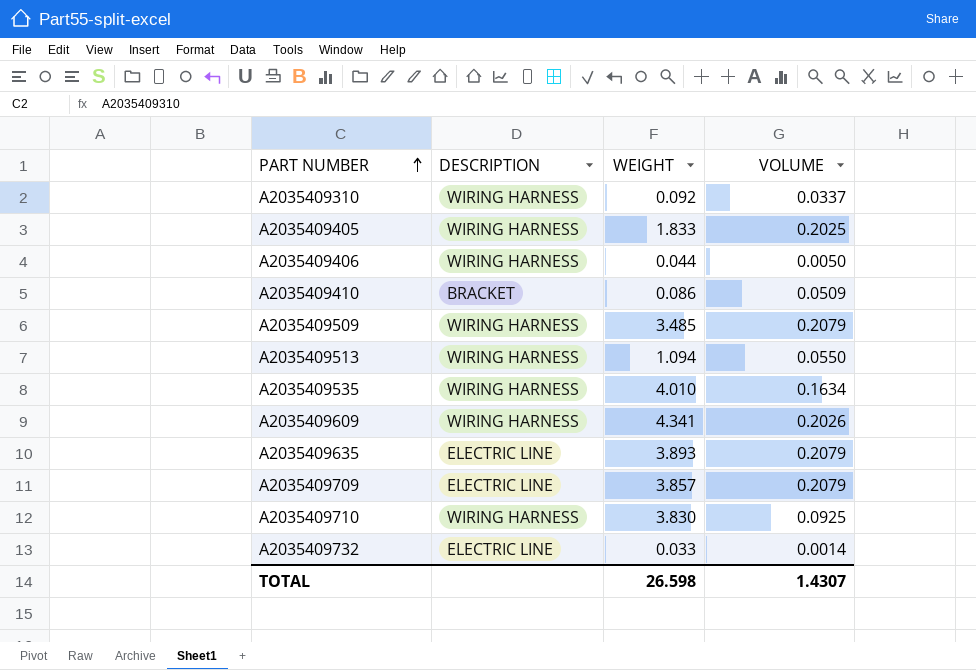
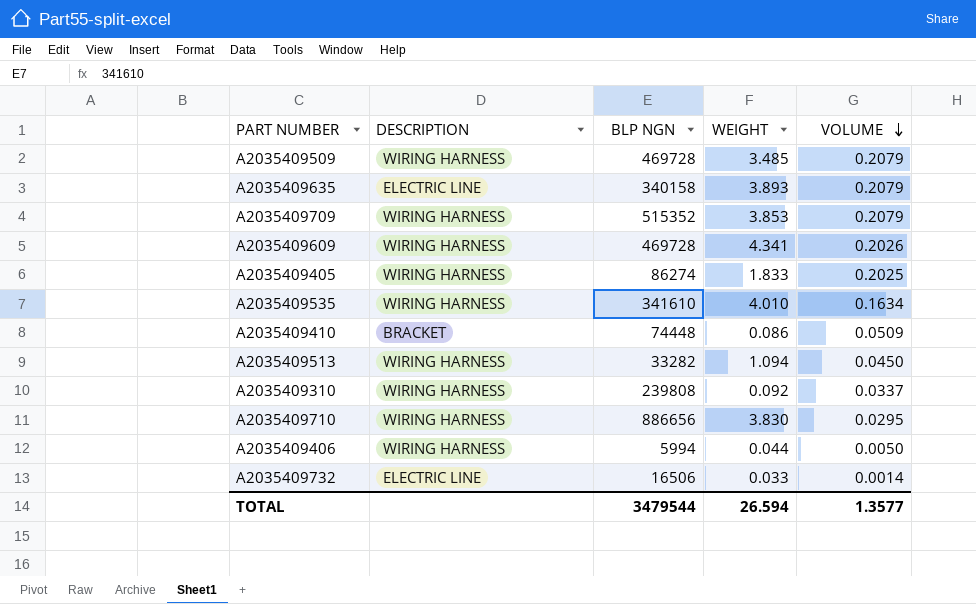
row order: PART NUMBER ascending -> VOLUME descending
column BLP NGN | position: none -> 3
A2035409709 | DESCRIPTION: ELECTRIC LINE -> WIRING HARNESS
A2035409709 | WEIGHT: 3.857 -> 3.853
A2035409513 | VOLUME: 0.0550 -> 0.0450
A2035409710 | VOLUME: 0.0925 -> 0.0295
TOTAL | WEIGHT: 26.598 -> 26.594
TOTAL | VOLUME: 1.4307 -> 1.3577

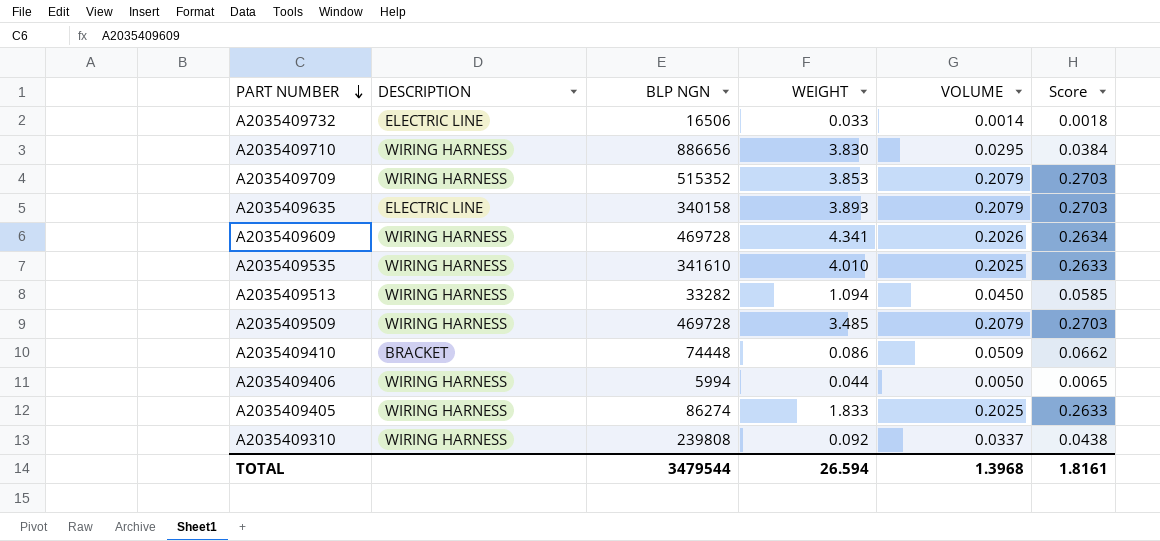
row order: VOLUME descending -> PART NUMBER descending
column Score | formula: none -> [VOLUME] * 1.3
A2035409535 | VOLUME: 0.1634 -> 0.2025
TOTAL | VOLUME: 1.3577 -> 1.3968

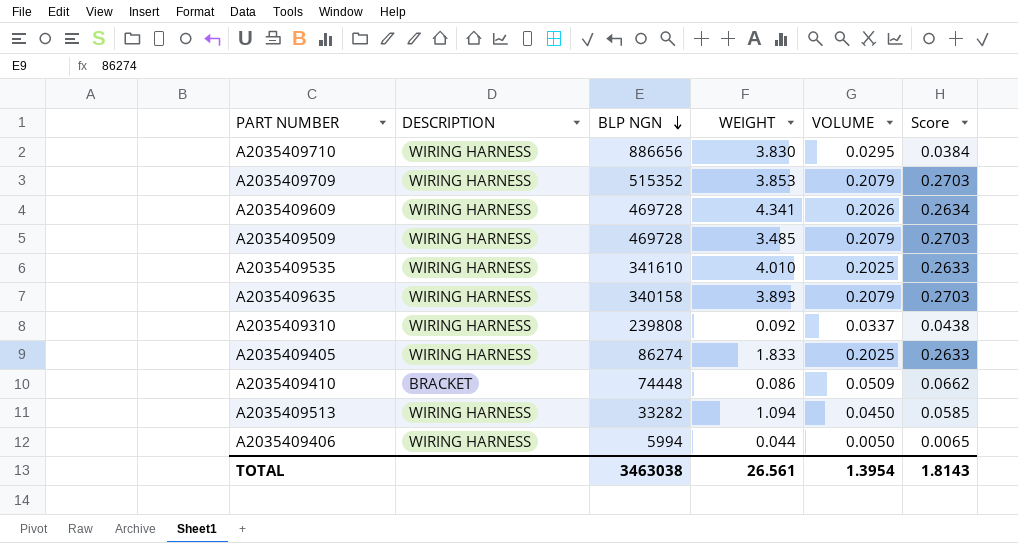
row order: PART NUMBER descending -> BLP NGN descending
row A2035409732: ELECTRIC LINE | 16506 | 0.033 | 0.0014 | 0.0018 -> none
A2035409635 | DESCRIPTION: ELECTRIC LINE -> WIRING HARNESS
TOTAL | BLP NGN: 3479544 -> 3463038
TOTAL | WEIGHT: 26.594 -> 26.561
TOTAL | VOLUME: 1.3968 -> 1.3954
TOTAL | Score: 1.8161 -> 1.8143

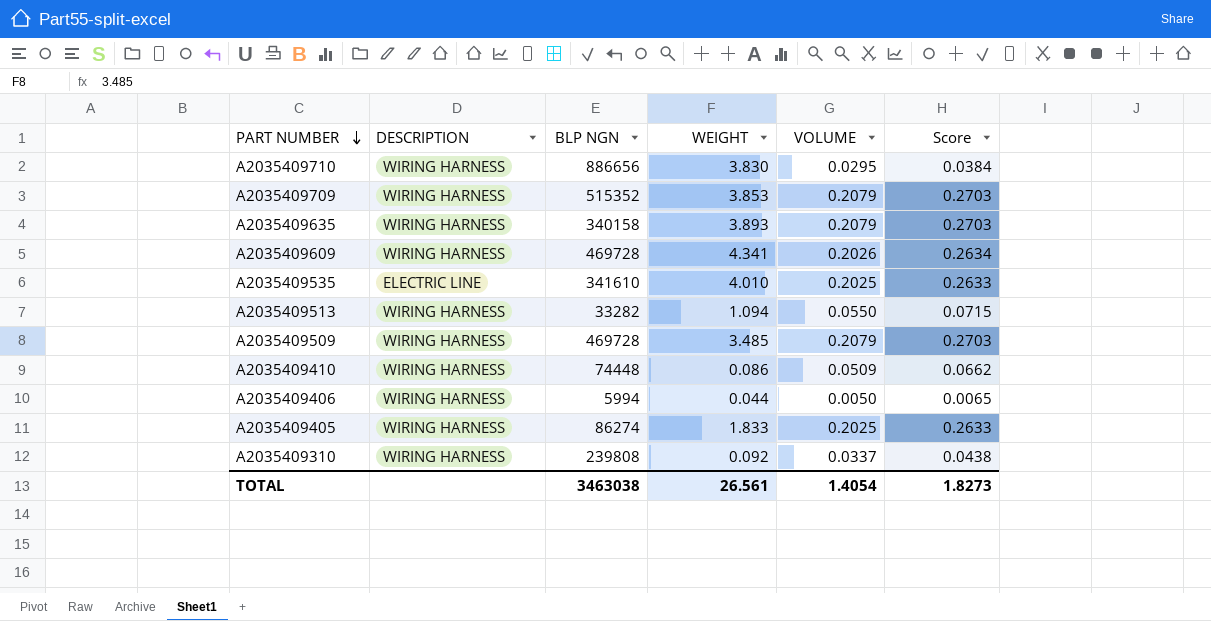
row order: BLP NGN descending -> PART NUMBER descending
A2035409535 | DESCRIPTION: WIRING HARNESS -> ELECTRIC LINE
A2035409513 | VOLUME: 0.0450 -> 0.0550
A2035409513 | Score: 0.0585 -> 0.0715
A2035409410 | DESCRIPTION: BRACKET -> WIRING HARNESS
TOTAL | VOLUME: 1.3954 -> 1.4054
TOTAL | Score: 1.8143 -> 1.8273

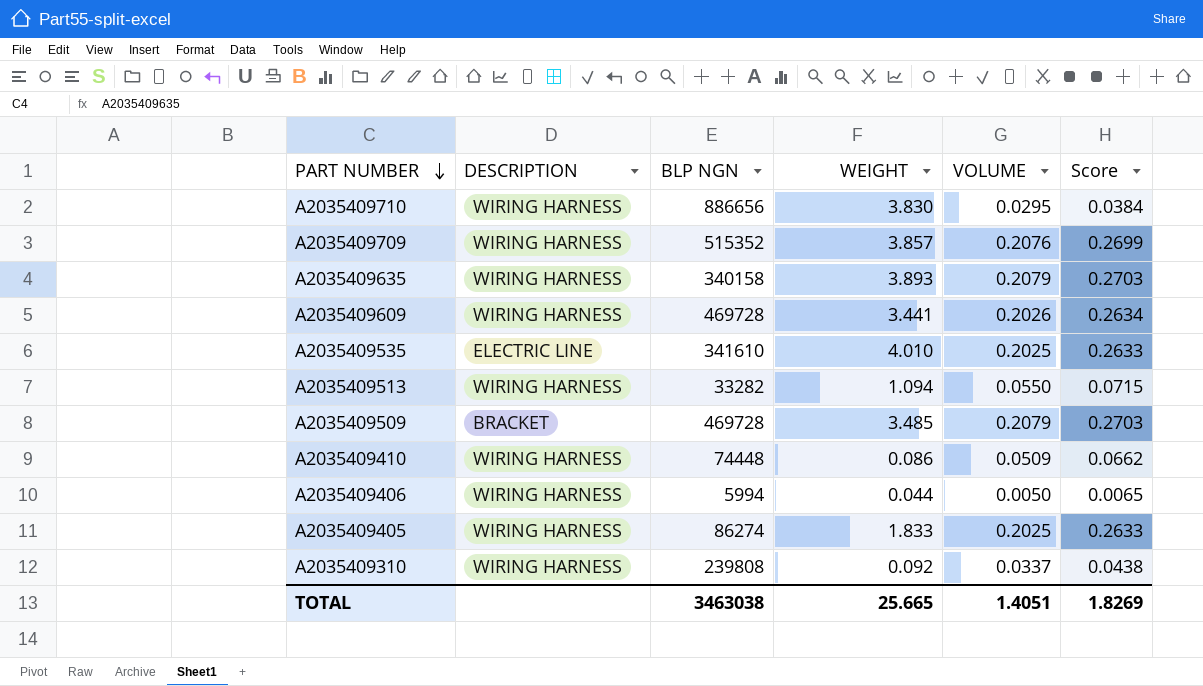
A2035409709 | WEIGHT: 3.853 -> 3.857
A2035409709 | VOLUME: 0.2079 -> 0.2076
A2035409709 | Score: 0.2703 -> 0.2699
A2035409609 | WEIGHT: 4.341 -> 3.441
A2035409509 | DESCRIPTION: WIRING HARNESS -> BRACKET
TOTAL | WEIGHT: 26.561 -> 25.665
TOTAL | VOLUME: 1.4054 -> 1.4051
TOTAL | Score: 1.8273 -> 1.8269

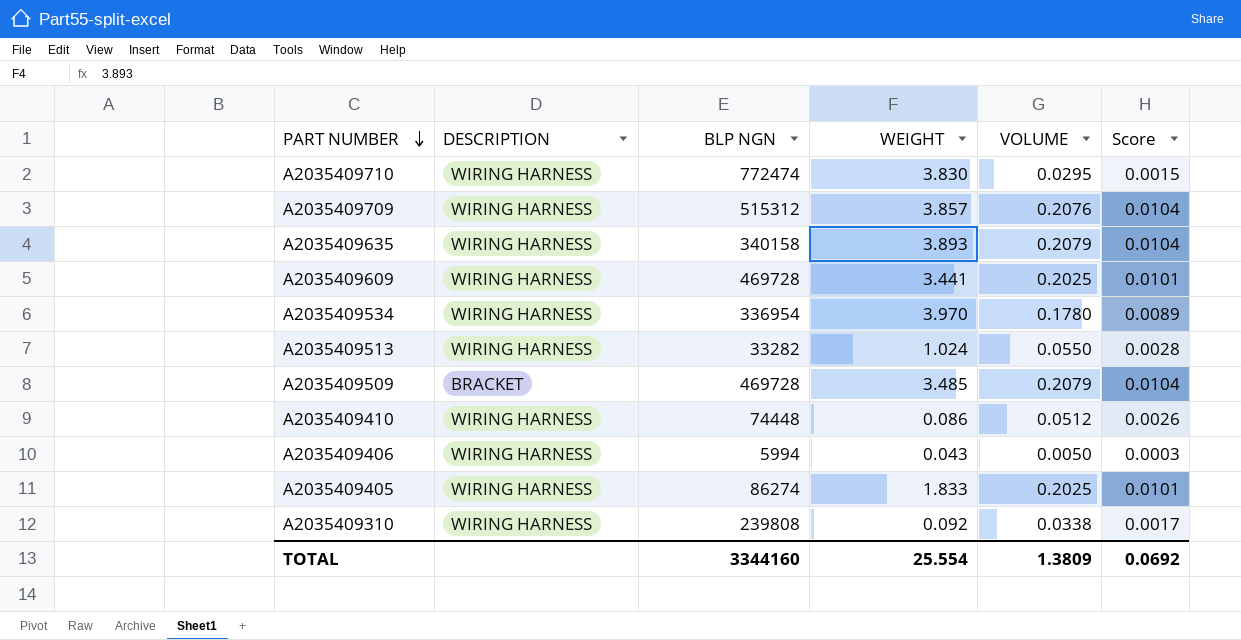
column Score | formula: [VOLUME] * 1.3 -> [VOLUME] * 0.05
row A2035409535: ELECTRIC LINE | 341610 | 4.010 | 0.2025 | 0.2633 -> none
A2035409710 | BLP NGN: 886656 -> 772474
A2035409709 | BLP NGN: 515352 -> 515312
A2035409609 | VOLUME: 0.2026 -> 0.2025
row A2035409534: none -> WIRING HARNESS | 336954 | 3.970 | 0.1780 | 0.0089
A2035409513 | WEIGHT: 1.094 -> 1.024
A2035409410 | VOLUME: 0.0509 -> 0.0512
A2035409406 | WEIGHT: 0.044 -> 0.043
A2035409310 | VOLUME: 0.0337 -> 0.0338
TOTAL | BLP NGN: 3463038 -> 3344160
TOTAL | WEIGHT: 25.665 -> 25.554
TOTAL | VOLUME: 1.4051 -> 1.3809
TOTAL | Score: 1.8269 -> 0.0692

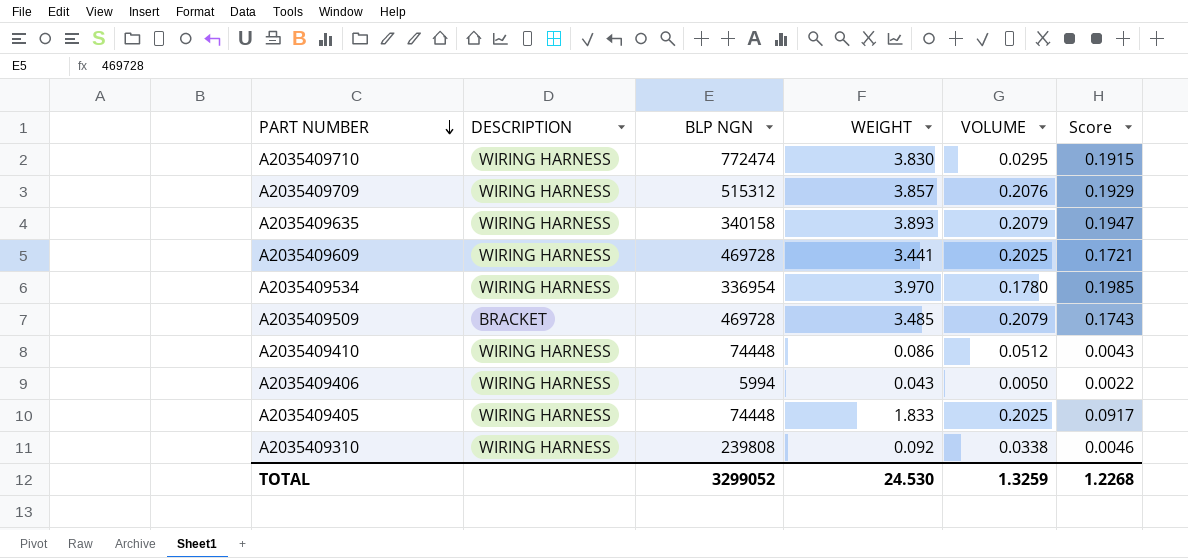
column Score | formula: [VOLUME] * 0.05 -> [WEIGHT] * 0.05
row A2035409513: WIRING HARNESS | 33282 | 1.024 | 0.0550 | 0.0028 -> none
A2035409405 | BLP NGN: 86274 -> 74448
TOTAL | BLP NGN: 3344160 -> 3299052
TOTAL | WEIGHT: 25.554 -> 24.530
TOTAL | VOLUME: 1.3809 -> 1.3259
TOTAL | Score: 0.0692 -> 1.2268

